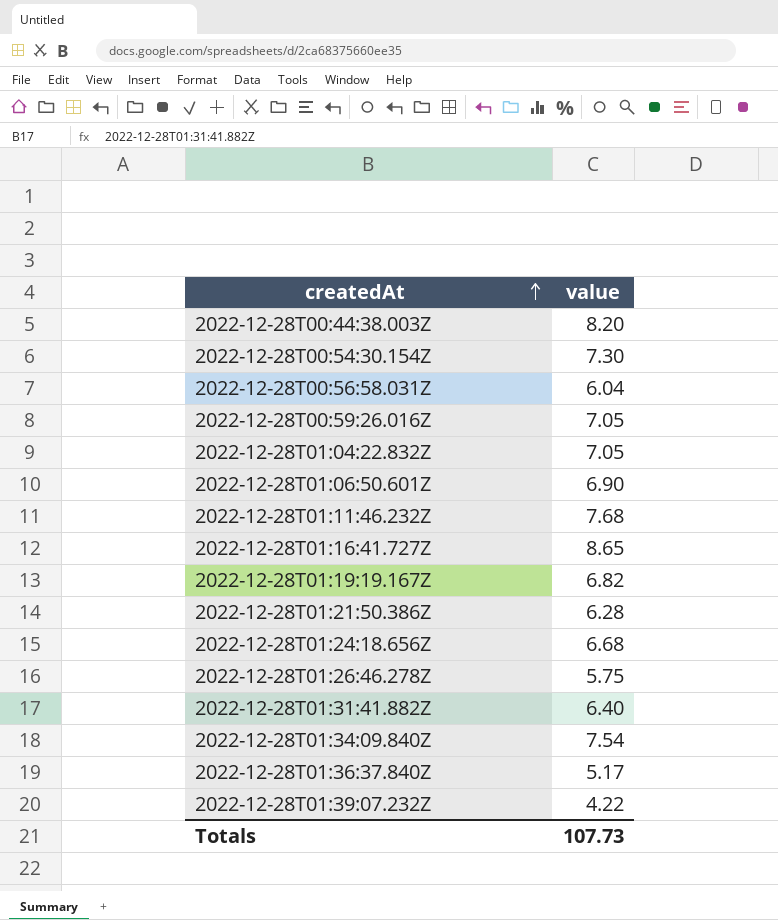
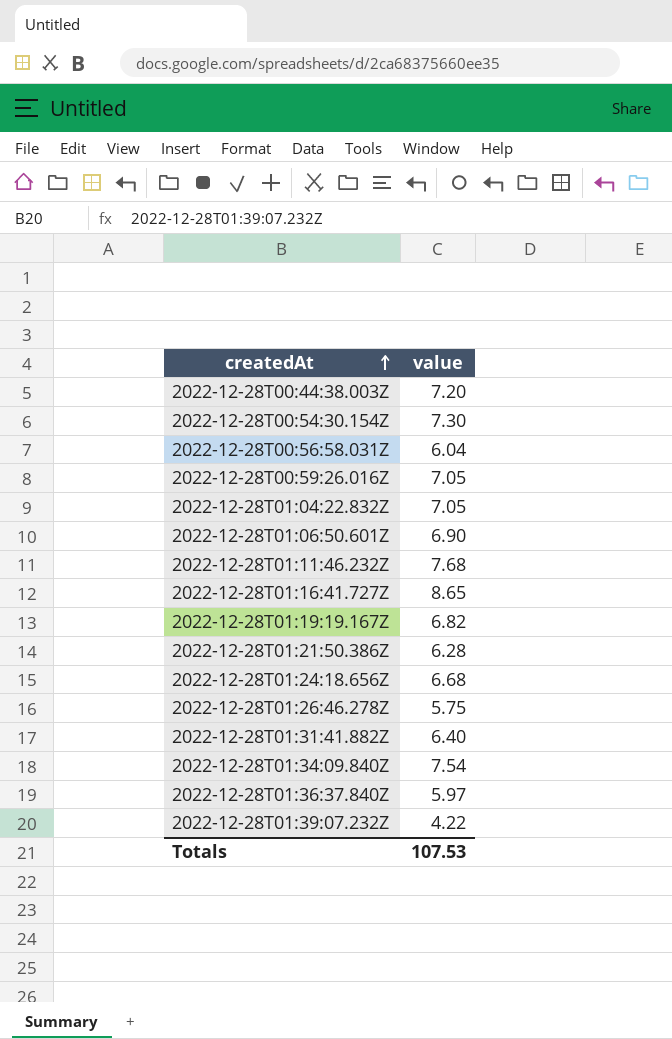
2022-12-28T00:44:38.003Z | value: 8.20 -> 7.20
2022-12-28T01:36:37.840Z | value: 5.17 -> 5.97
Totals | value: 107.73 -> 107.53

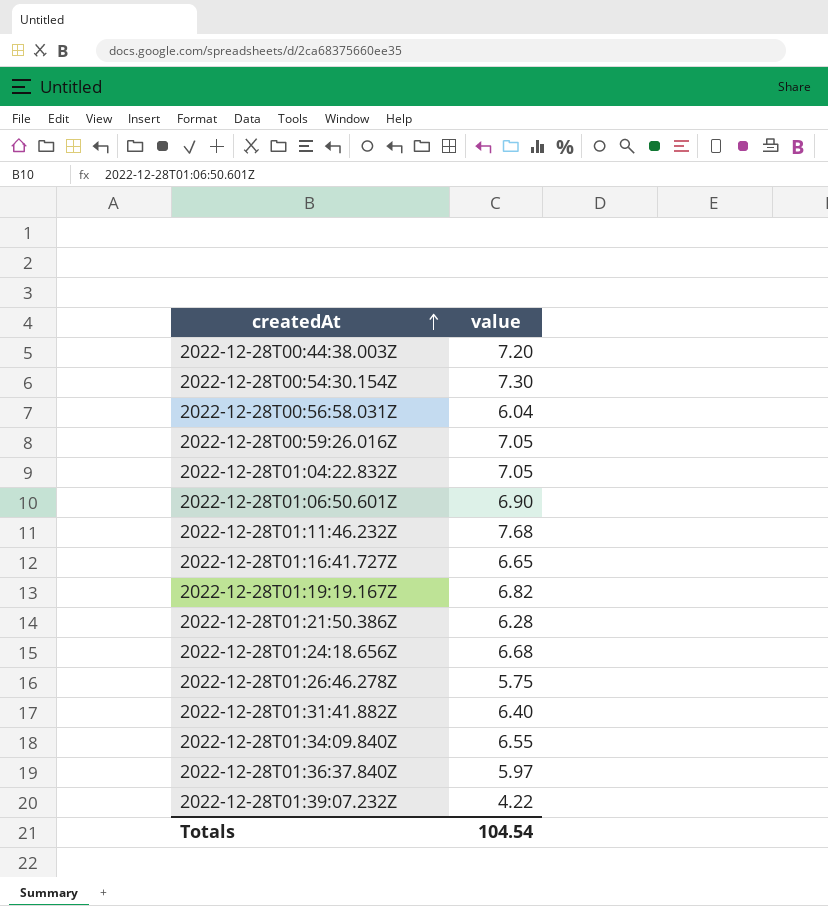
2022-12-28T01:16:41.727Z | value: 8.65 -> 6.65
2022-12-28T01:34:09.840Z | value: 7.54 -> 6.55
Totals | value: 107.53 -> 104.54

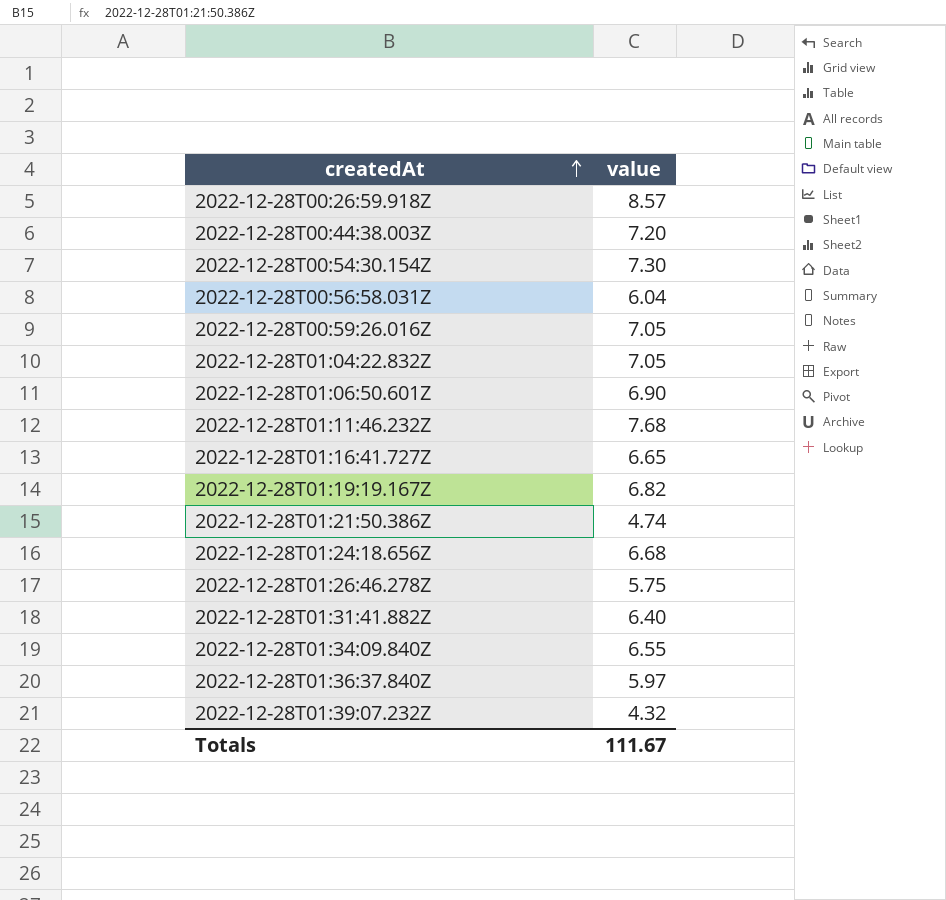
row 2022-12-28T00:26:59.918Z: none -> 8.57
2022-12-28T01:21:50.386Z | value: 6.28 -> 4.74
2022-12-28T01:39:07.232Z | value: 4.22 -> 4.32
Totals | value: 104.54 -> 111.67

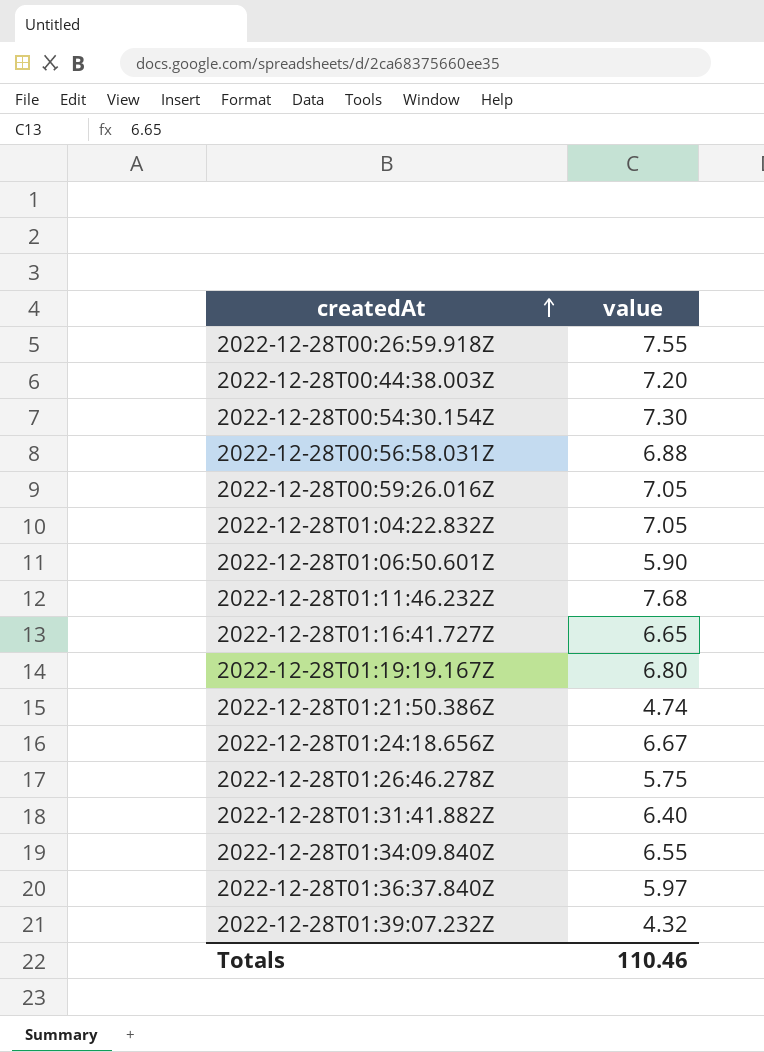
2022-12-28T00:26:59.918Z | value: 8.57 -> 7.55
2022-12-28T00:56:58.031Z | value: 6.04 -> 6.88
2022-12-28T01:06:50.601Z | value: 6.90 -> 5.90
2022-12-28T01:19:19.167Z | value: 6.82 -> 6.80
2022-12-28T01:24:18.656Z | value: 6.68 -> 6.67
Totals | value: 111.67 -> 110.46

